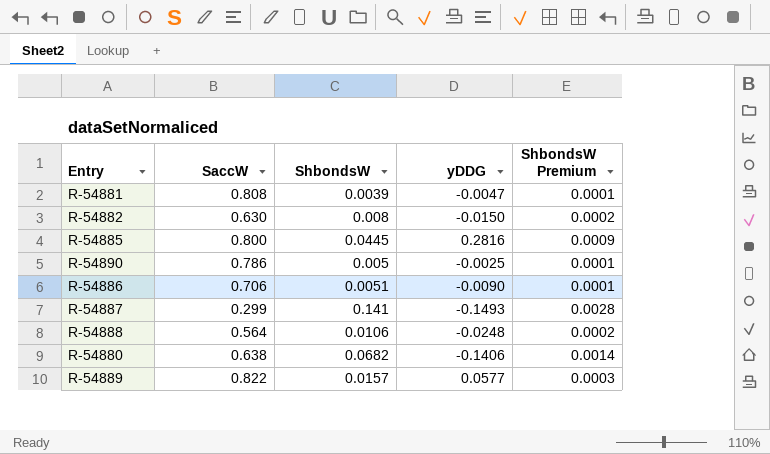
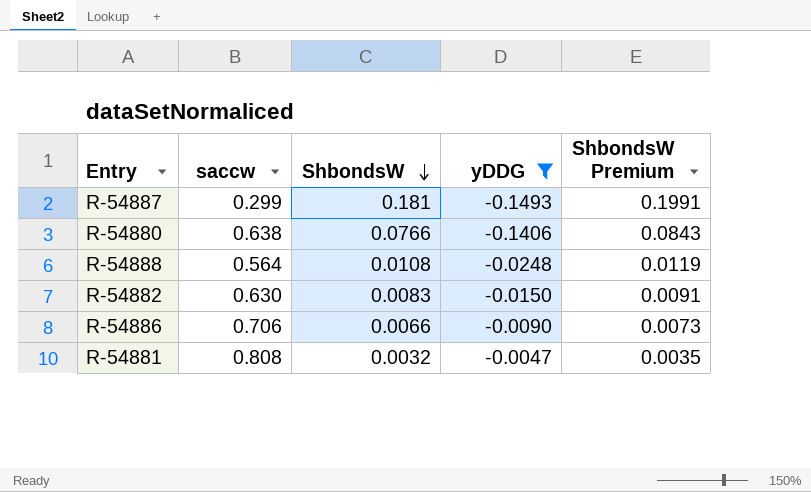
filter: none -> yDDG <= -0.0047
row order: none -> ShbondsW descending
column name: SaccW -> saccw
column ShbondsW Premium | formula: [ShbondsW] * 0.02 -> [ShbondsW] * 1.1
R-54887 | ShbondsW: 0.141 -> 0.181
R-54880 | ShbondsW: 0.0682 -> 0.0766
R-54888 | ShbondsW: 0.0106 -> 0.0108
R-54882 | ShbondsW: 0.008 -> 0.0083
R-54886 | ShbondsW: 0.0051 -> 0.0066
R-54881 | ShbondsW: 0.0039 -> 0.0032

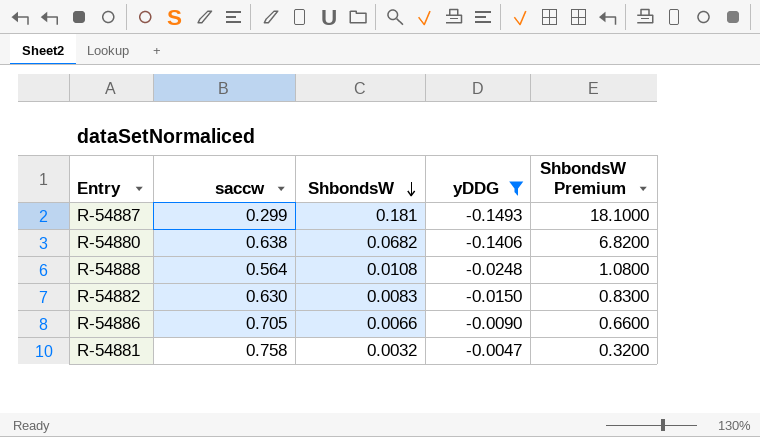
column ShbondsW Premium | formula: [ShbondsW] * 1.1 -> [ShbondsW] * 100
R-54880 | ShbondsW: 0.0766 -> 0.0682
R-54886 | saccw: 0.706 -> 0.705
R-54881 | saccw: 0.808 -> 0.758

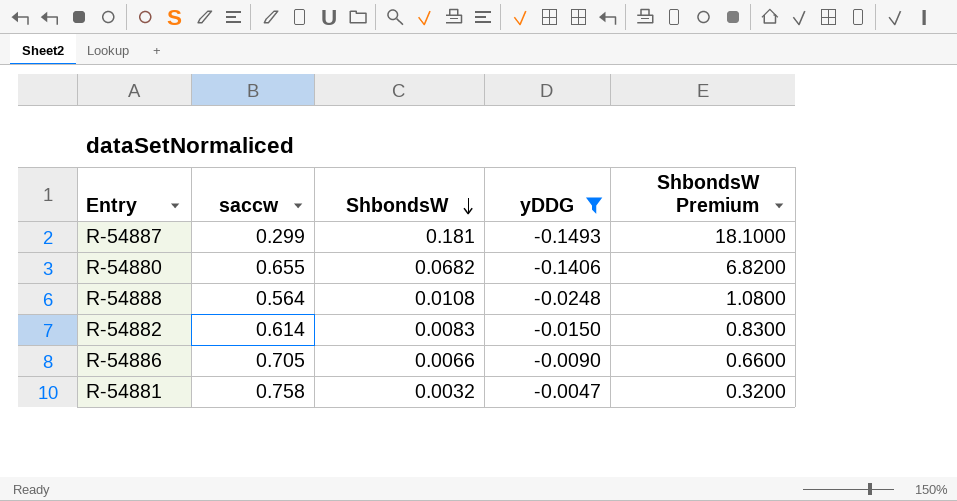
R-54880 | saccw: 0.638 -> 0.655
R-54882 | saccw: 0.630 -> 0.614

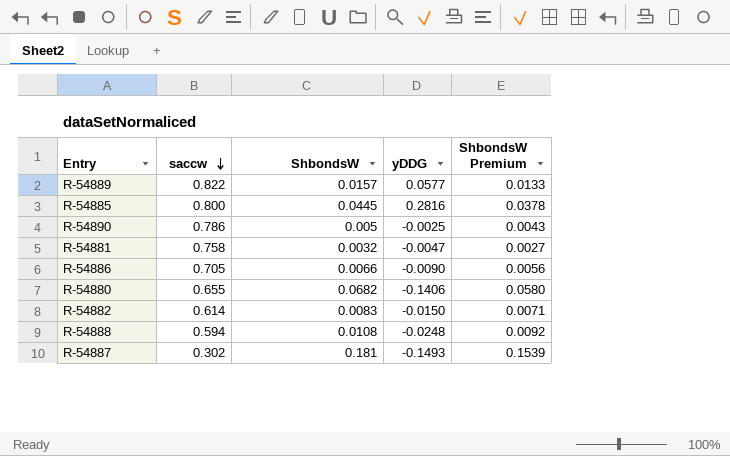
filter: yDDG <= -0.0047 -> none
row order: ShbondsW descending -> saccw descending
column ShbondsW Premium | formula: [ShbondsW] * 100 -> [ShbondsW] * 0.85
R-54888 | saccw: 0.564 -> 0.594
R-54887 | saccw: 0.299 -> 0.302

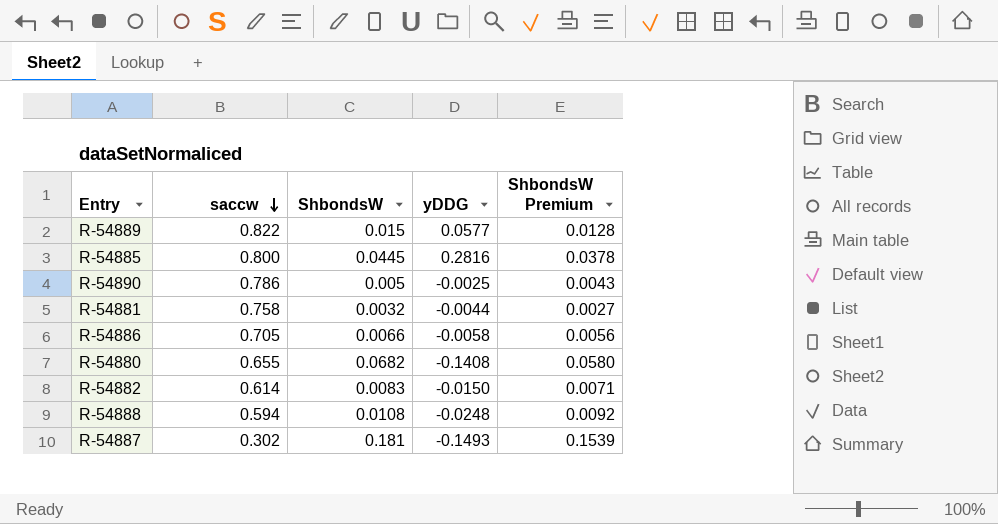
R-54889 | ShbondsW: 0.0157 -> 0.015
R-54889 | ShbondsW Premium: 0.0133 -> 0.0128
R-54881 | yDDG: -0.0047 -> -0.0044
R-54886 | yDDG: -0.0090 -> -0.0058
R-54880 | yDDG: -0.1406 -> -0.1408

